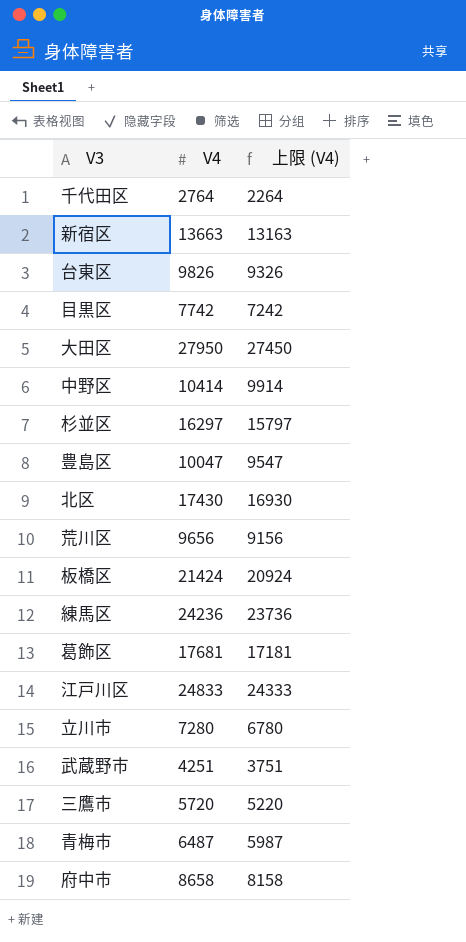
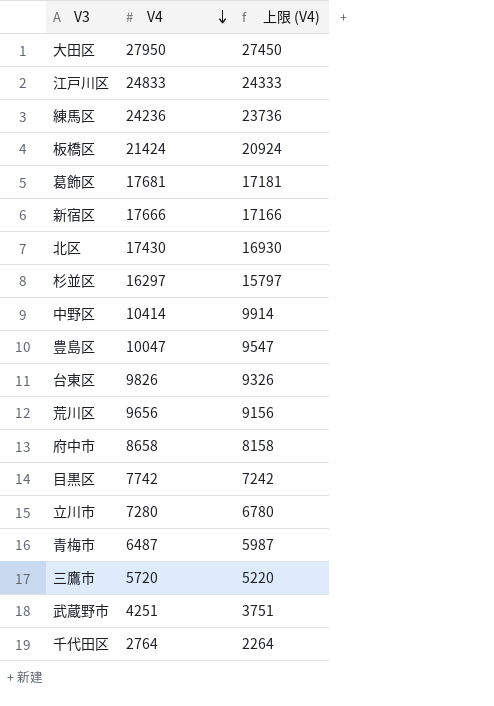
row order: none -> V4 descending
新宿区 | V4: 13663 -> 17666
新宿区 | 上限 (V4): 13163 -> 17166

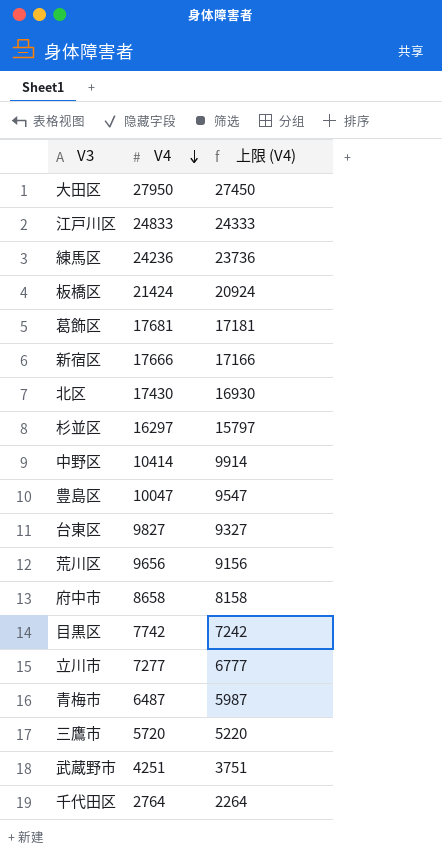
台東区 | V4: 9826 -> 9827
台東区 | 上限 (V4): 9326 -> 9327
立川市 | V4: 7280 -> 7277
立川市 | 上限 (V4): 6780 -> 6777

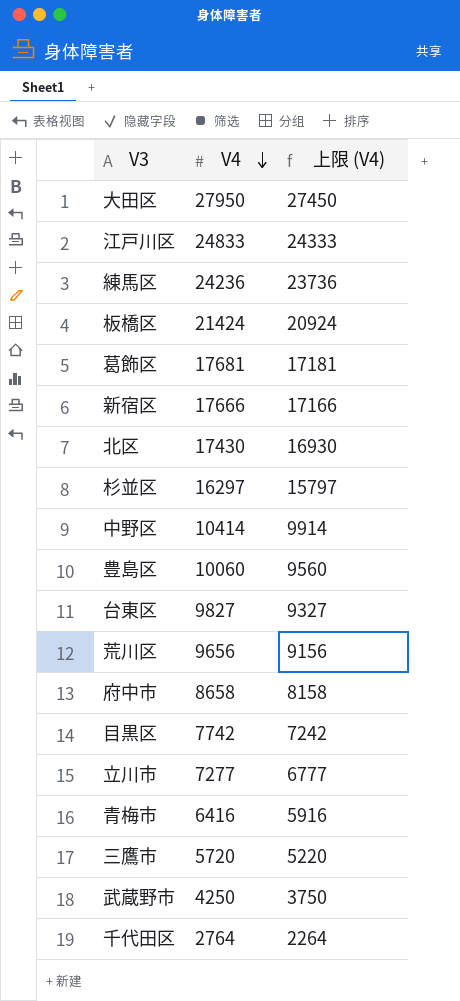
豊島区 | V4: 10047 -> 10060
豊島区 | 上限 (V4): 9547 -> 9560
青梅市 | V4: 6487 -> 6416
青梅市 | 上限 (V4): 5987 -> 5916
武蔵野市 | V4: 4251 -> 4250
武蔵野市 | 上限 (V4): 3751 -> 3750

